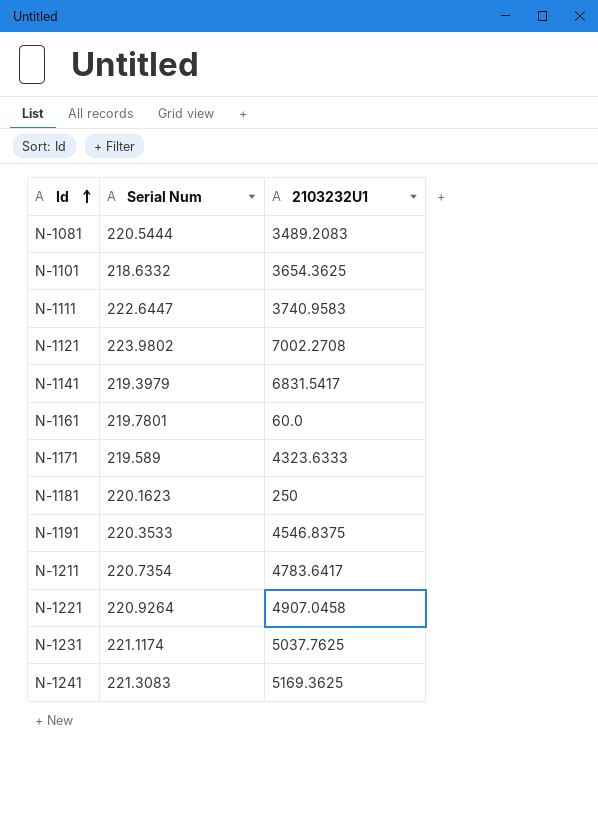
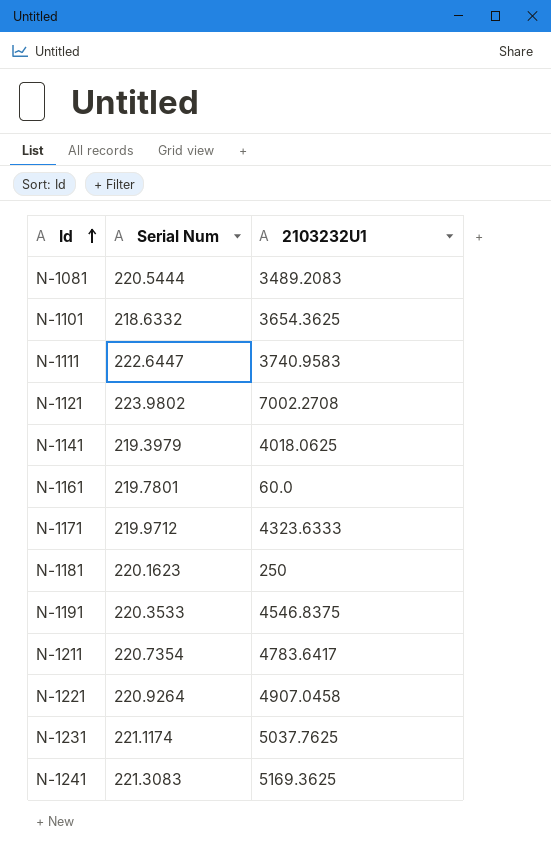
N-1141 | 2103232U1: 6831.5417 -> 4018.0625
N-1171 | Serial Num: 219.589 -> 219.9712

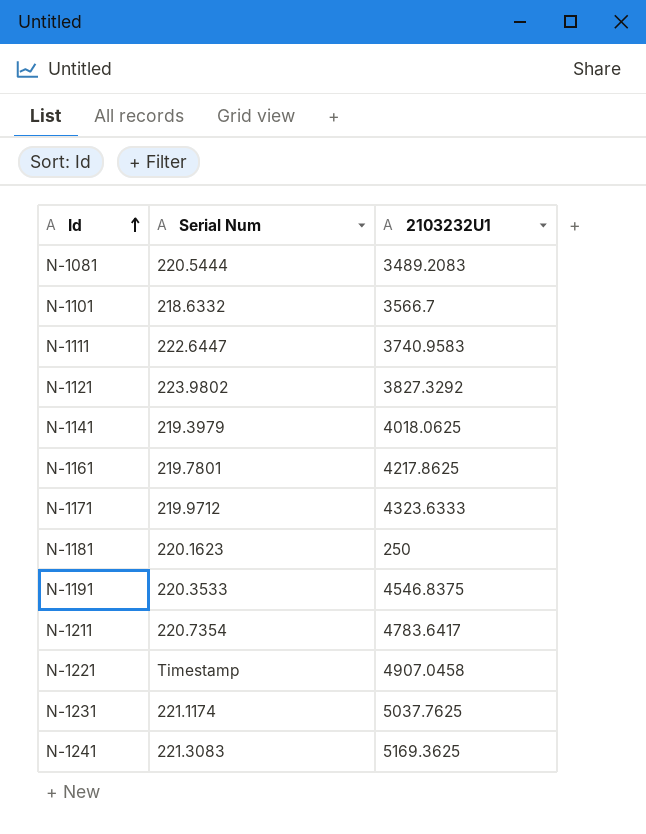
N-1101 | 2103232U1: 3654.3625 -> 3566.7
N-1121 | 2103232U1: 7002.2708 -> 3827.3292
N-1161 | 2103232U1: 60.0 -> 4217.8625
N-1221 | Serial Num: 220.9264 -> Timestamp

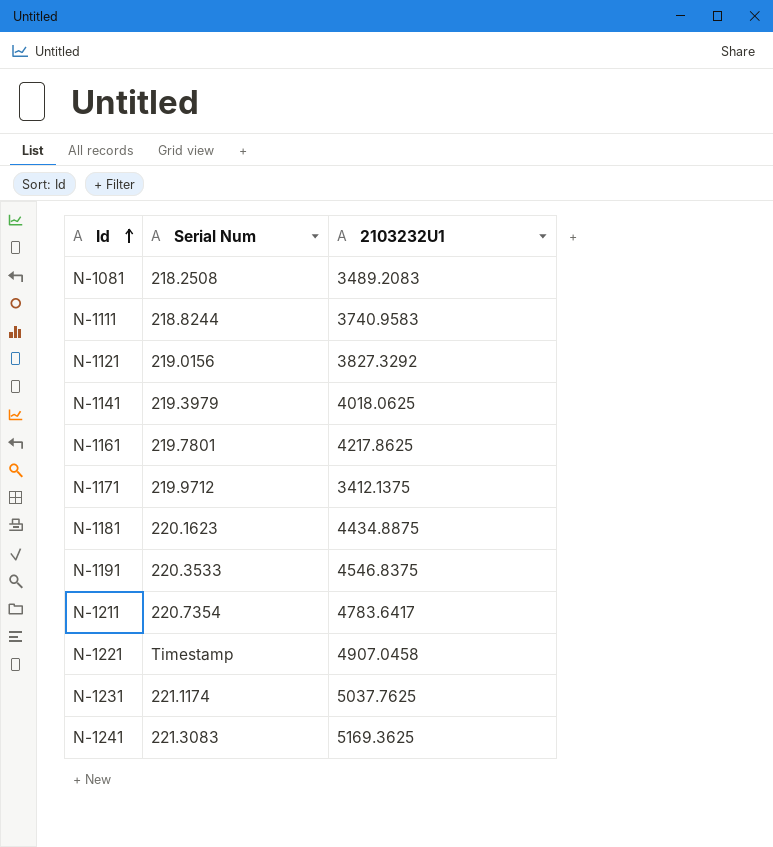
row N-1101: 218.6332 | 3566.7 -> none
N-1081 | Serial Num: 220.5444 -> 218.2508
N-1111 | Serial Num: 222.6447 -> 218.8244
N-1121 | Serial Num: 223.9802 -> 219.0156
N-1171 | 2103232U1: 4323.6333 -> 3412.1375
N-1181 | 2103232U1: 250 -> 4434.8875

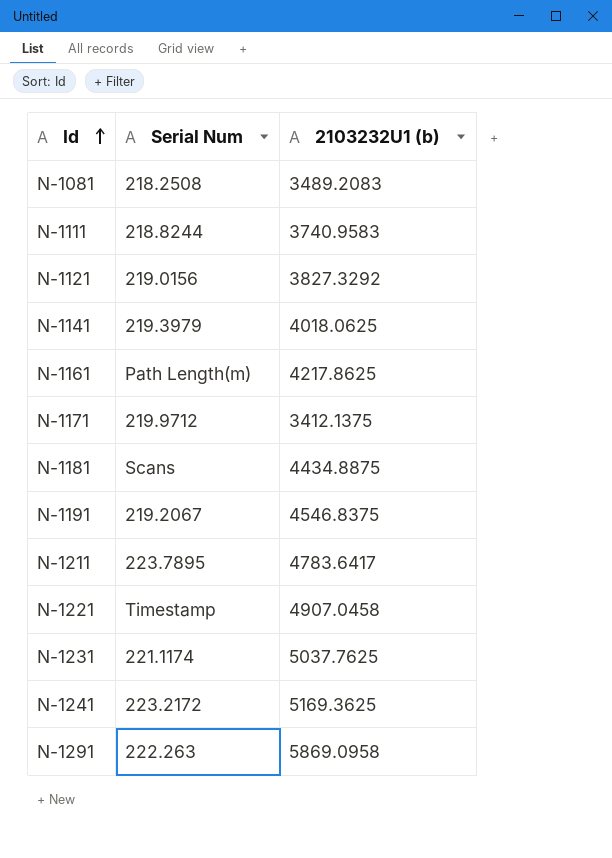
column name: 2103232U1 -> 2103232U1 (b)
N-1161 | Serial Num: 219.7801 -> Path Length(m)
N-1181 | Serial Num: 220.1623 -> Scans
N-1191 | Serial Num: 220.3533 -> 219.2067
N-1211 | Serial Num: 220.7354 -> 223.7895
N-1241 | Serial Num: 221.3083 -> 223.2172
row N-1291: none -> 222.263 | 5869.0958

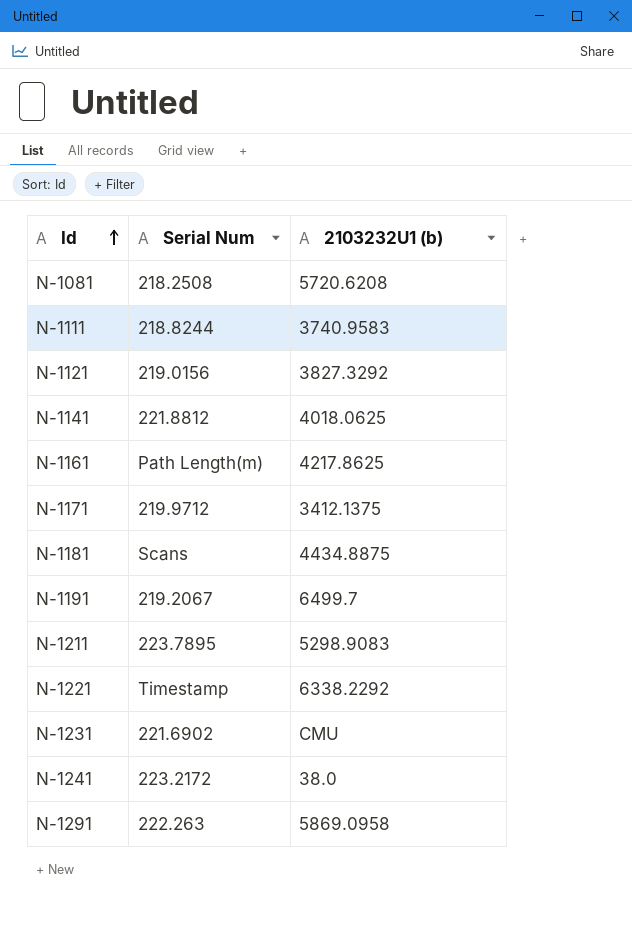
N-1081 | 2103232U1 (b): 3489.2083 -> 5720.6208
N-1141 | Serial Num: 219.3979 -> 221.8812
N-1191 | 2103232U1 (b): 4546.8375 -> 6499.7
N-1211 | 2103232U1 (b): 4783.6417 -> 5298.9083
N-1221 | 2103232U1 (b): 4907.0458 -> 6338.2292
N-1231 | Serial Num: 221.1174 -> 221.6902
N-1231 | 2103232U1 (b): 5037.7625 -> CMU
N-1241 | 2103232U1 (b): 5169.3625 -> 38.0

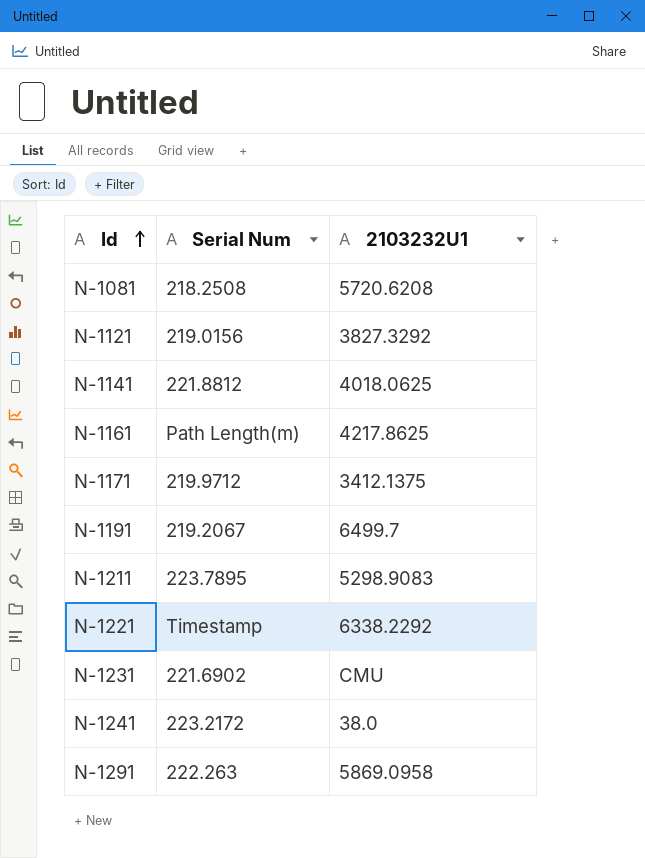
column name: 2103232U1 (b) -> 2103232U1
row N-1111: 218.8244 | 3740.9583 -> none
row N-1181: Scans | 4434.8875 -> none

